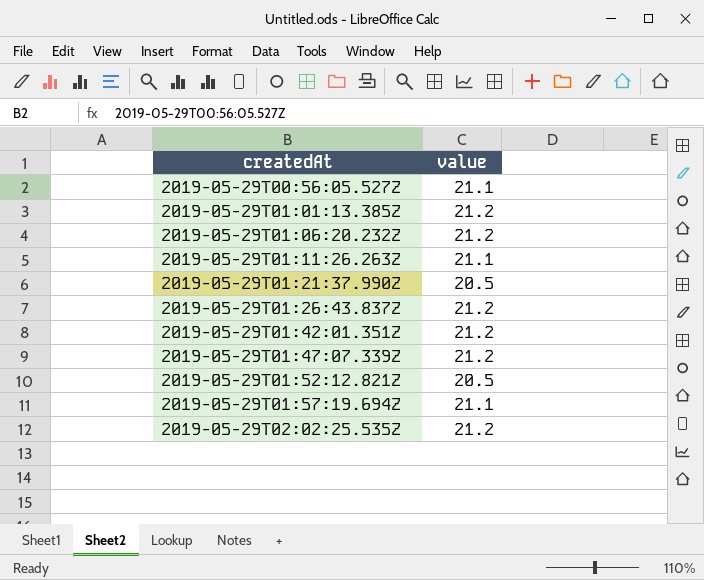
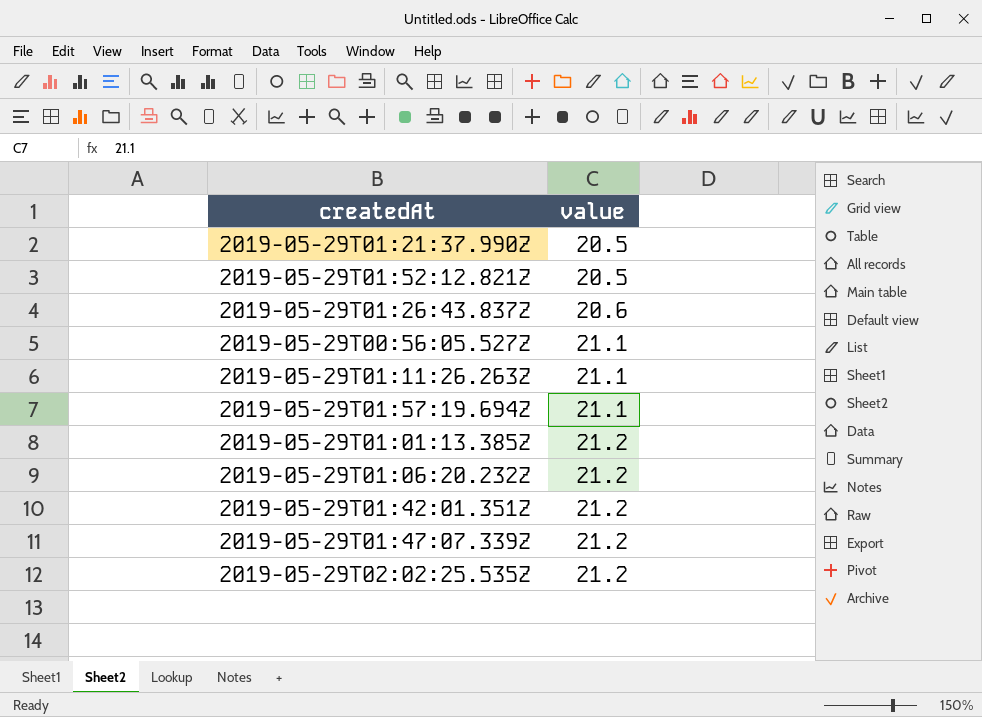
row order: createdAt ascending -> value ascending
2019-05-29T01:26:43.837Z | value: 21.2 -> 20.6

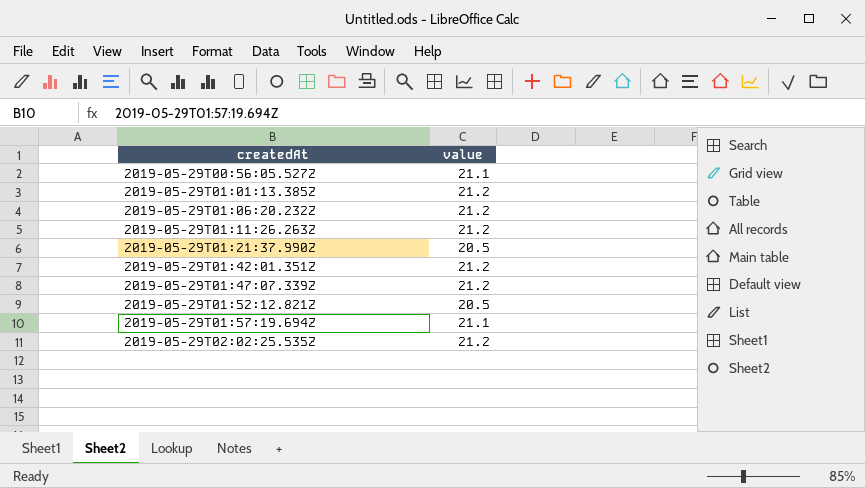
row order: value ascending -> createdAt ascending
row 2019-05-29T01:26:43.837Z: 20.6 -> none
2019-05-29T01:11:26.263Z | value: 21.1 -> 21.2

